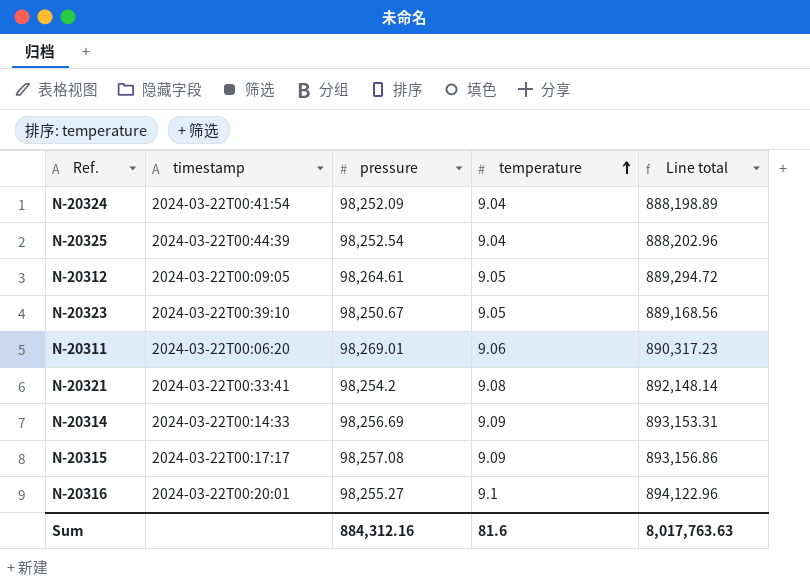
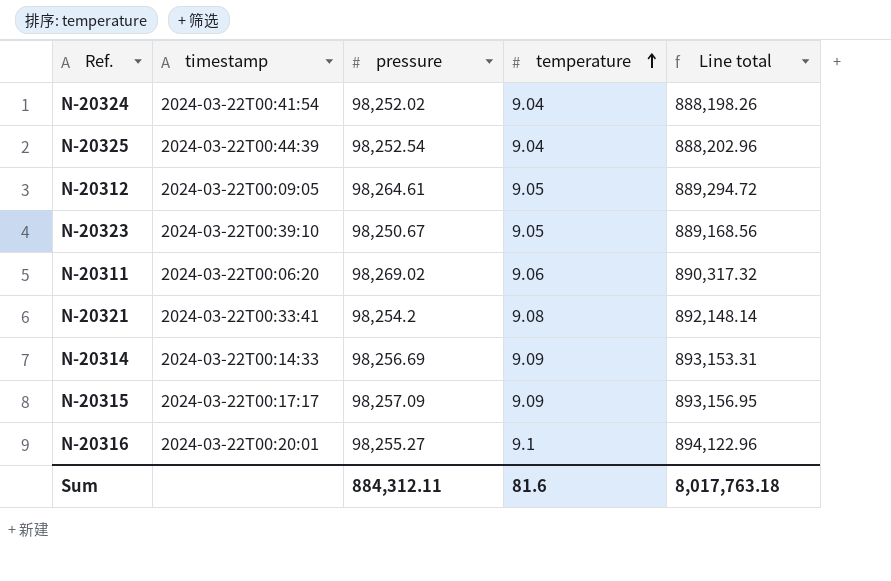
N-20324 | pressure: 98,252.09 -> 98,252.02
N-20324 | Line total: 888,198.89 -> 888,198.26
N-20311 | pressure: 98,269.01 -> 98,269.02
N-20311 | Line total: 890,317.23 -> 890,317.32
N-20315 | pressure: 98,257.08 -> 98,257.09
N-20315 | Line total: 893,156.86 -> 893,156.95
Sum | pressure: 884,312.16 -> 884,312.11
Sum | Line total: 8,017,763.63 -> 8,017,763.18

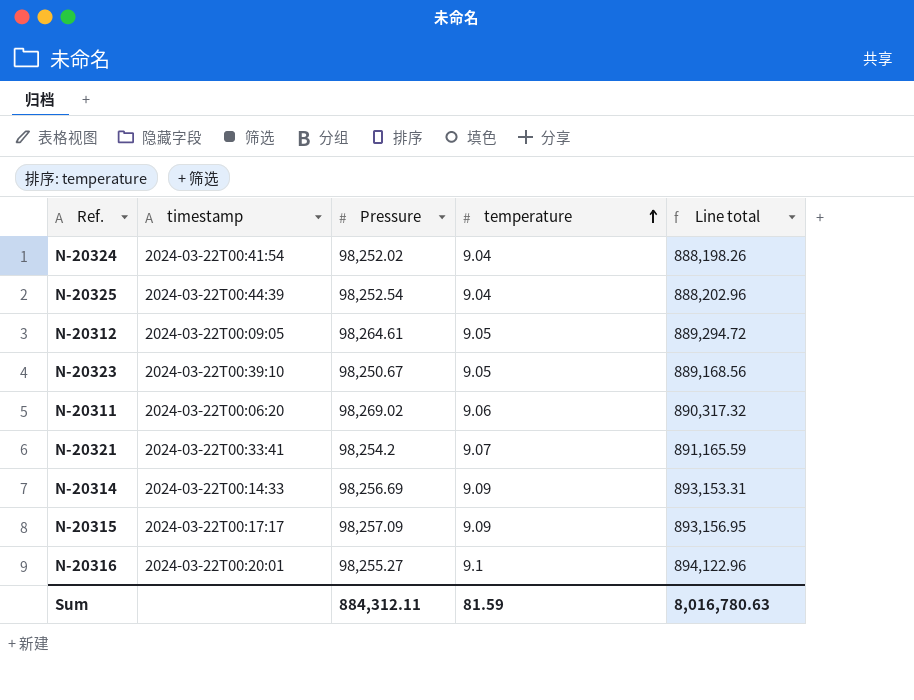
column name: pressure -> Pressure
N-20321 | temperature: 9.08 -> 9.07
N-20321 | Line total: 892,148.14 -> 891,165.59
Sum | temperature: 81.6 -> 81.59
Sum | Line total: 8,017,763.18 -> 8,016,780.63

